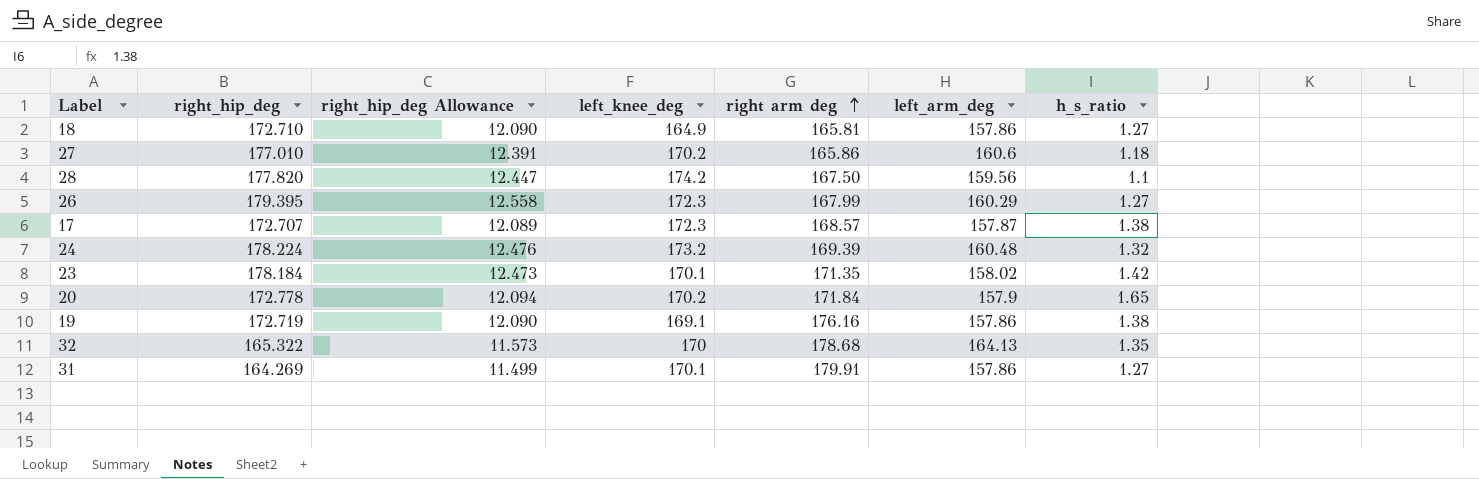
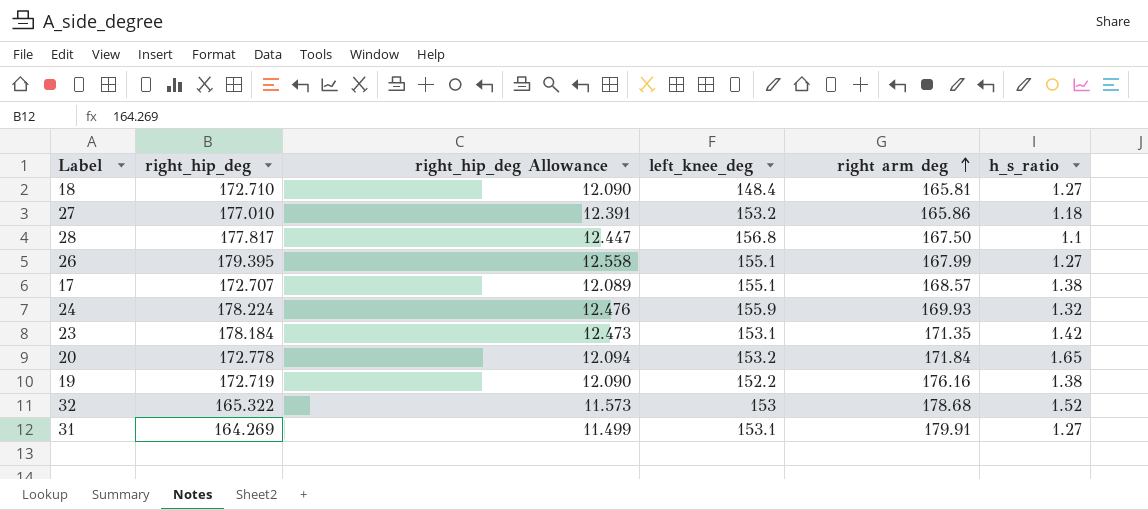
column left_arm_deg | position: 6 -> none
18 | left_knee_deg: 164.9 -> 148.4
27 | left_knee_deg: 170.2 -> 153.2
28 | right_hip_deg: 177.820 -> 177.817
28 | left_knee_deg: 174.2 -> 156.8
26 | left_knee_deg: 172.3 -> 155.1
17 | left_knee_deg: 172.3 -> 155.1
24 | left_knee_deg: 173.2 -> 155.9
24 | right arm deg: 169.39 -> 169.93
23 | left_knee_deg: 170.1 -> 153.1
20 | left_knee_deg: 170.2 -> 153.2
19 | left_knee_deg: 169.1 -> 152.2
32 | left_knee_deg: 170 -> 153
32 | h_s_ratio: 1.35 -> 1.52
31 | left_knee_deg: 170.1 -> 153.1

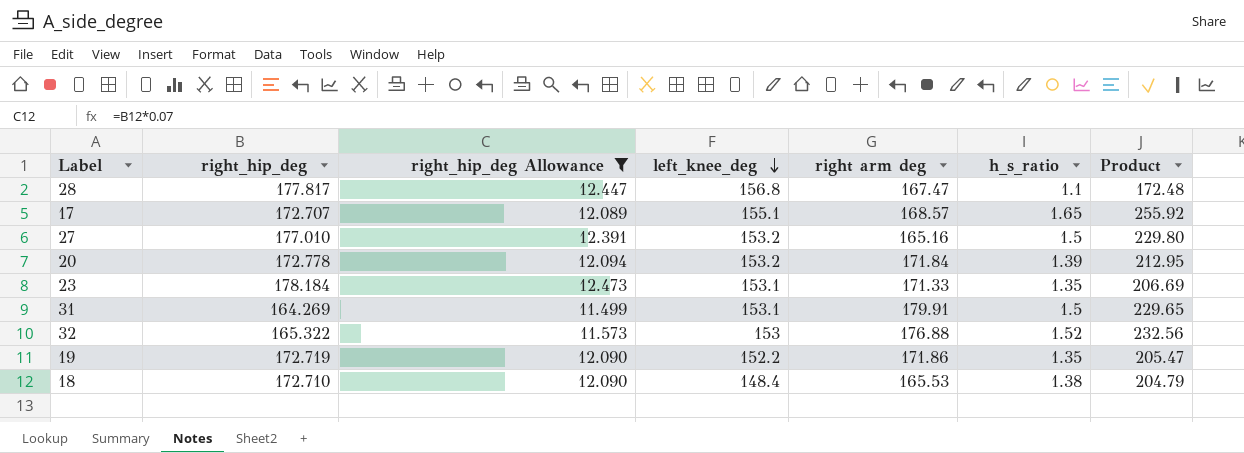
filter: none -> right_hip_deg Allowance <= 12.473
row order: right arm deg ascending -> left_knee_deg descending
column Product | formula: none -> [left_knee_deg] * [h_s_ratio]
28 | right arm deg: 167.50 -> 167.47
17 | h_s_ratio: 1.38 -> 1.65
27 | right arm deg: 165.86 -> 165.16
27 | h_s_ratio: 1.18 -> 1.5
20 | h_s_ratio: 1.65 -> 1.39
23 | right arm deg: 171.35 -> 171.33
23 | h_s_ratio: 1.42 -> 1.35
31 | h_s_ratio: 1.27 -> 1.5
32 | right arm deg: 178.68 -> 176.88
19 | right arm deg: 176.16 -> 171.86
19 | h_s_ratio: 1.38 -> 1.35
18 | right arm deg: 165.81 -> 165.53
18 | h_s_ratio: 1.27 -> 1.38

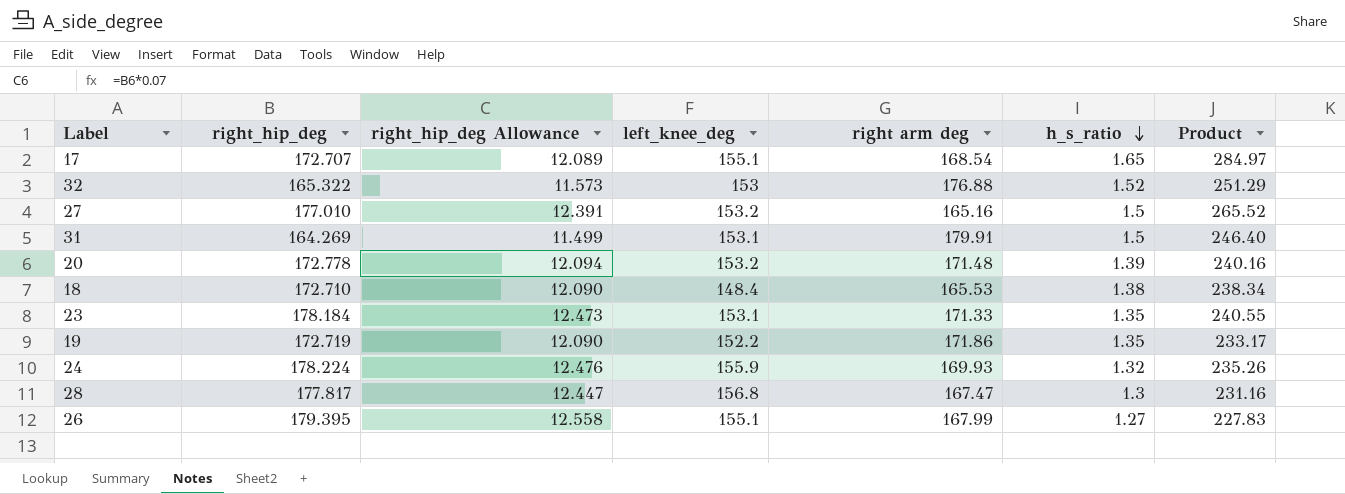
filter: right_hip_deg Allowance <= 12.473 -> none
row order: left_knee_deg descending -> h_s_ratio descending
column Product | formula: [left_knee_deg] * [h_s_ratio] -> [right_hip_deg] * [h_s_ratio]
17 | right arm deg: 168.57 -> 168.54
20 | right arm deg: 171.84 -> 171.48
28 | h_s_ratio: 1.1 -> 1.3

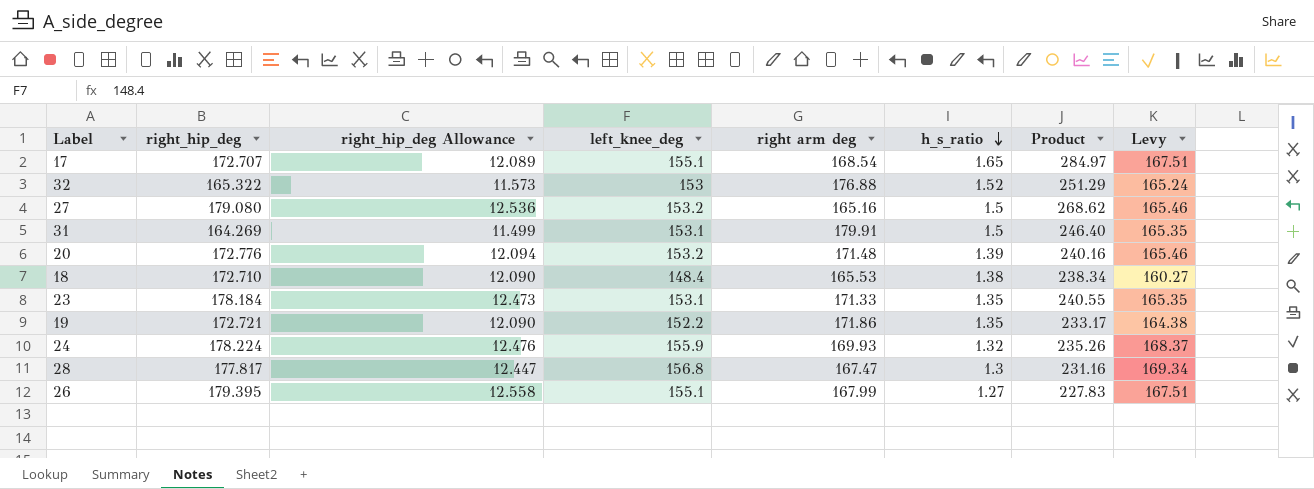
column Levy | formula: none -> [left_knee_deg] * 1.08
27 | right_hip_deg: 177.010 -> 179.080
27 | right_hip_deg Allowance: 12.391 -> 12.536
27 | Product: 265.52 -> 268.62
20 | right_hip_deg: 172.778 -> 172.776
19 | right_hip_deg: 172.719 -> 172.721

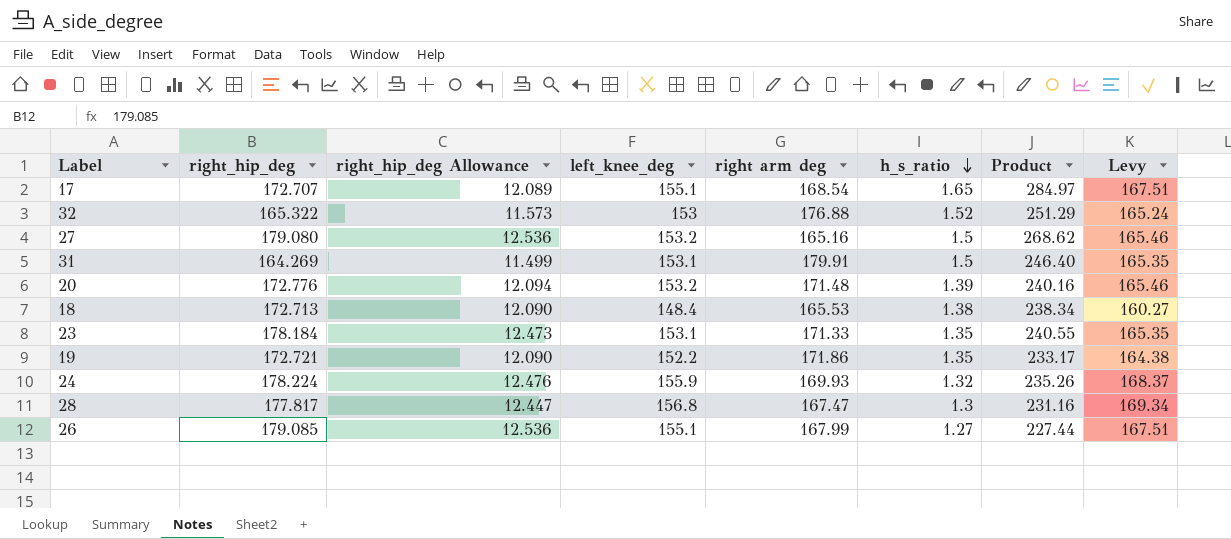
18 | right_hip_deg: 172.710 -> 172.713
26 | right_hip_deg: 179.395 -> 179.085
26 | right_hip_deg Allowance: 12.558 -> 12.536
26 | Product: 227.83 -> 227.44

